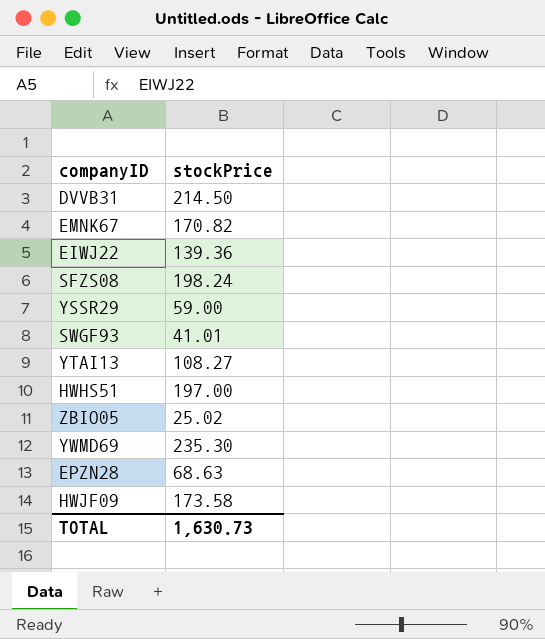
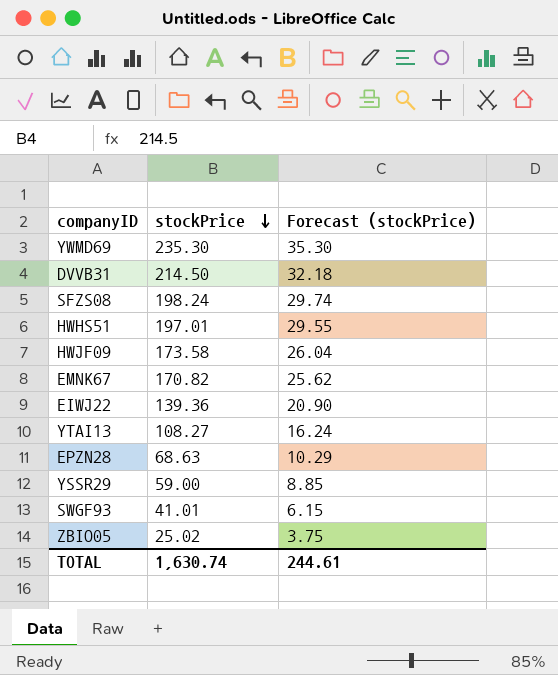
row order: none -> stockPrice descending
column Forecast (stockPrice) | formula: none -> [stockPrice] * 0.15
HWHS51 | stockPrice: 197.00 -> 197.01
TOTAL | stockPrice: 1,630.73 -> 1,630.74

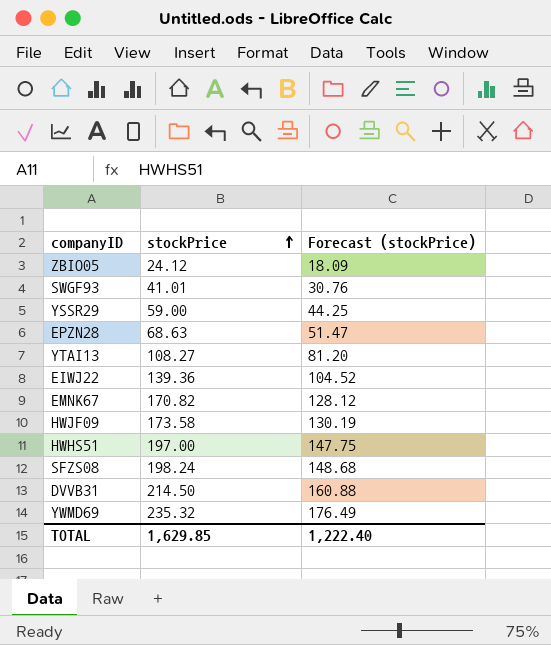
row order: stockPrice descending -> stockPrice ascending
column Forecast (stockPrice) | formula: [stockPrice] * 0.15 -> [stockPrice] * 0.75
ZBIO05 | stockPrice: 25.02 -> 24.12
HWHS51 | stockPrice: 197.01 -> 197.00
YWMD69 | stockPrice: 235.30 -> 235.32
TOTAL | stockPrice: 1,630.74 -> 1,629.85
TOTAL | Forecast (stockPrice): 244.61 -> 1,222.40

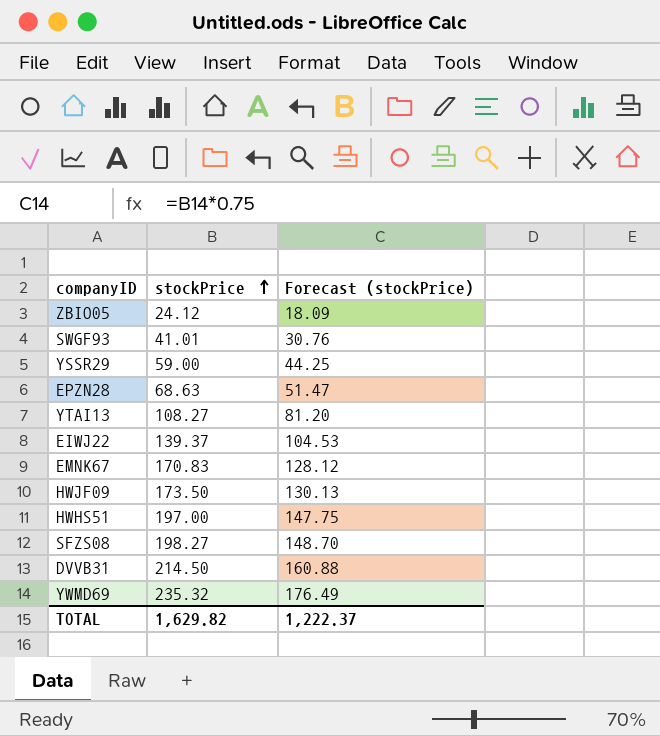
EIWJ22 | stockPrice: 139.36 -> 139.37
EIWJ22 | Forecast (stockPrice): 104.52 -> 104.53
EMNK67 | stockPrice: 170.82 -> 170.83
HWJF09 | stockPrice: 173.58 -> 173.50
HWJF09 | Forecast (stockPrice): 130.19 -> 130.13
SFZS08 | stockPrice: 198.24 -> 198.27
SFZS08 | Forecast (stockPrice): 148.68 -> 148.70
TOTAL | stockPrice: 1,629.85 -> 1,629.82
TOTAL | Forecast (stockPrice): 1,222.40 -> 1,222.37

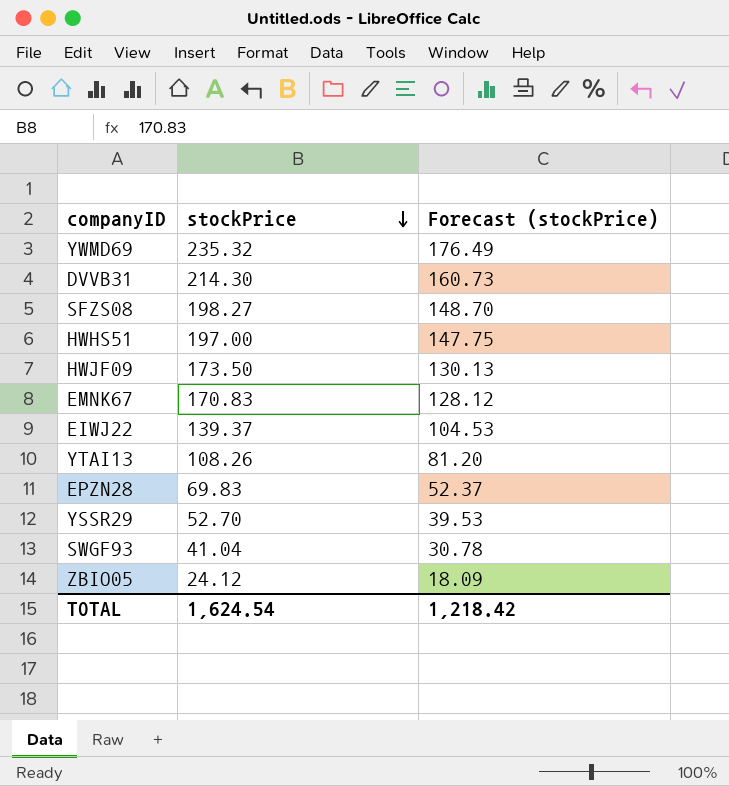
row order: stockPrice ascending -> stockPrice descending
DVVB31 | stockPrice: 214.50 -> 214.30
DVVB31 | Forecast (stockPrice): 160.88 -> 160.73
YTAI13 | stockPrice: 108.27 -> 108.26
EPZN28 | stockPrice: 68.63 -> 69.83
EPZN28 | Forecast (stockPrice): 51.47 -> 52.37
YSSR29 | stockPrice: 59.00 -> 52.70
YSSR29 | Forecast (stockPrice): 44.25 -> 39.53
SWGF93 | stockPrice: 41.01 -> 41.04
SWGF93 | Forecast (stockPrice): 30.76 -> 30.78
TOTAL | stockPrice: 1,629.82 -> 1,624.54
TOTAL | Forecast (stockPrice): 1,222.37 -> 1,218.42

